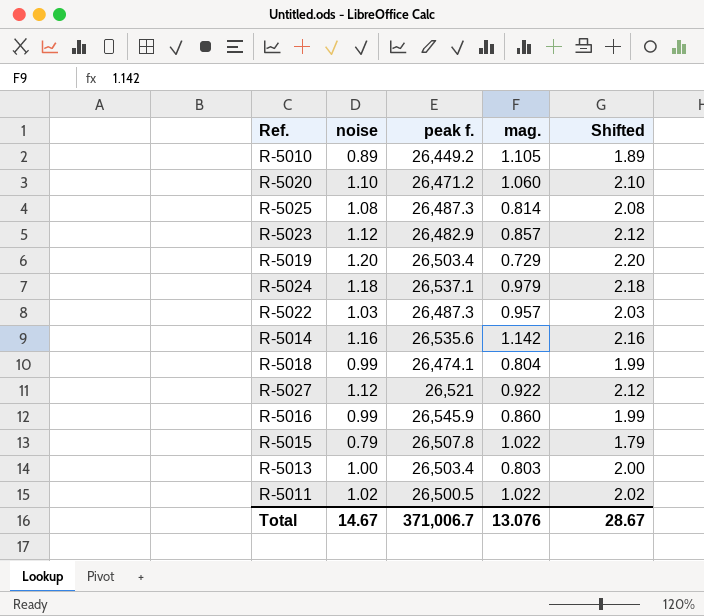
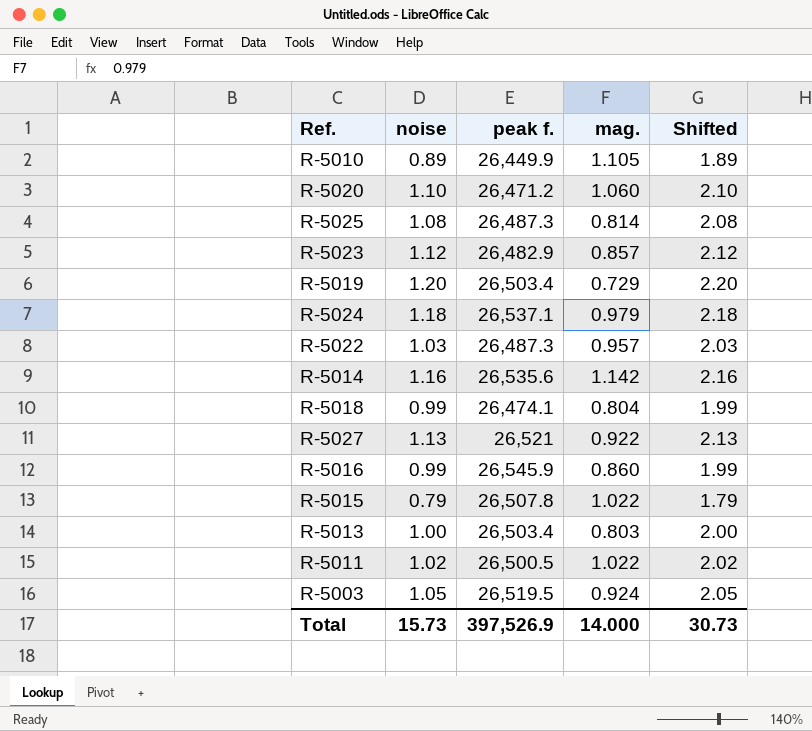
R-5010 | peak f.: 26,449.2 -> 26,449.9
R-5027 | noise: 1.12 -> 1.13
R-5027 | Shifted: 2.12 -> 2.13
row R-5003: none -> 1.05 | 26,519.5 | 0.924 | 2.05
Total | noise: 14.67 -> 15.73
Total | peak f.: 371,006.7 -> 397,526.9
Total | mag.: 13.076 -> 14.000
Total | Shifted: 28.67 -> 30.73

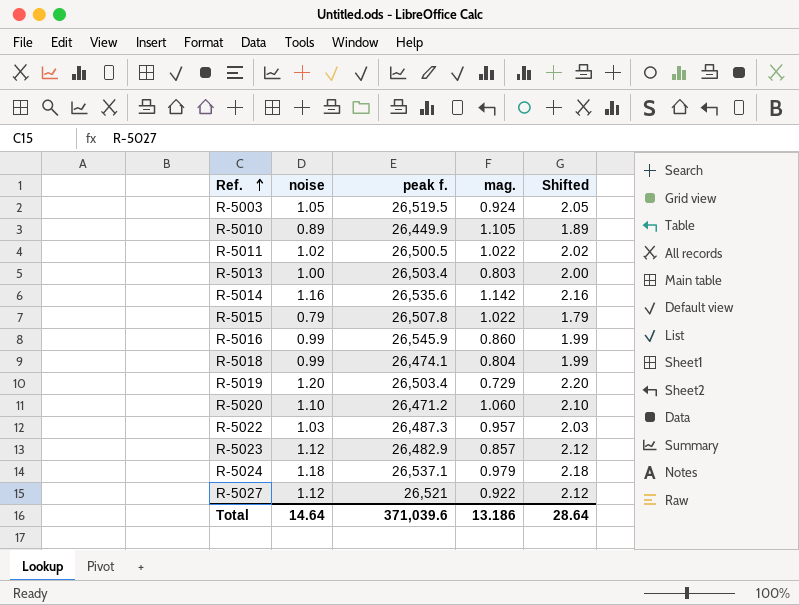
row order: none -> Ref. ascending
row R-5025: 1.08 | 26,487.3 | 0.814 | 2.08 -> none
R-5027 | noise: 1.13 -> 1.12
R-5027 | Shifted: 2.13 -> 2.12
Total | noise: 15.73 -> 14.64
Total | peak f.: 397,526.9 -> 371,039.6
Total | mag.: 14.000 -> 13.186
Total | Shifted: 30.73 -> 28.64

